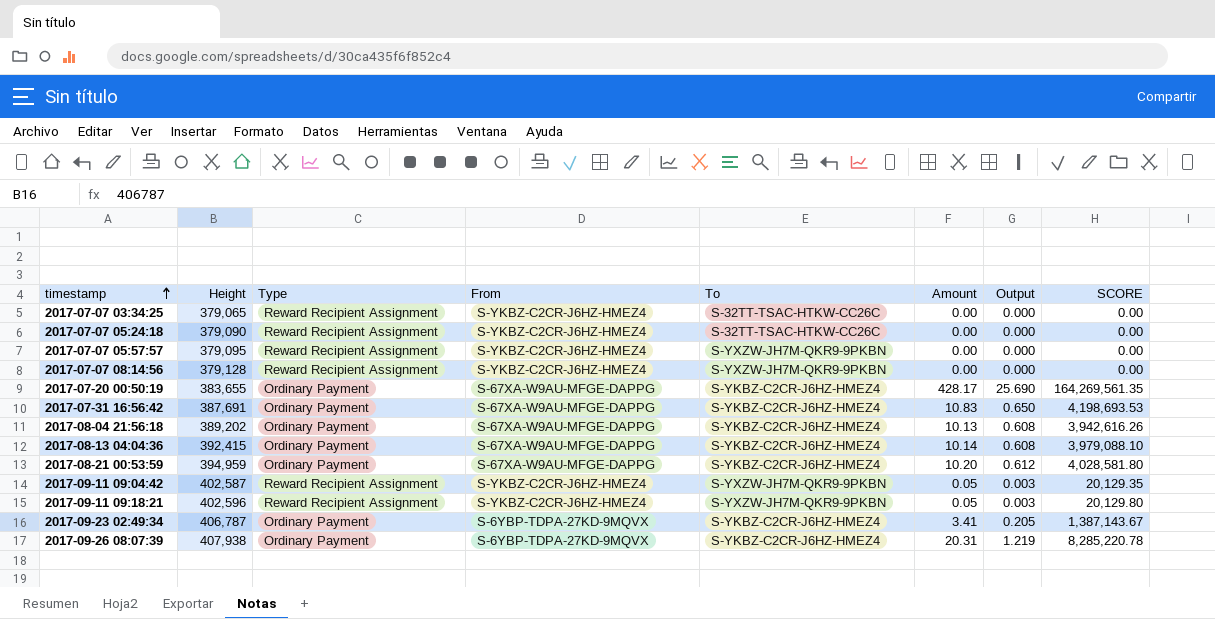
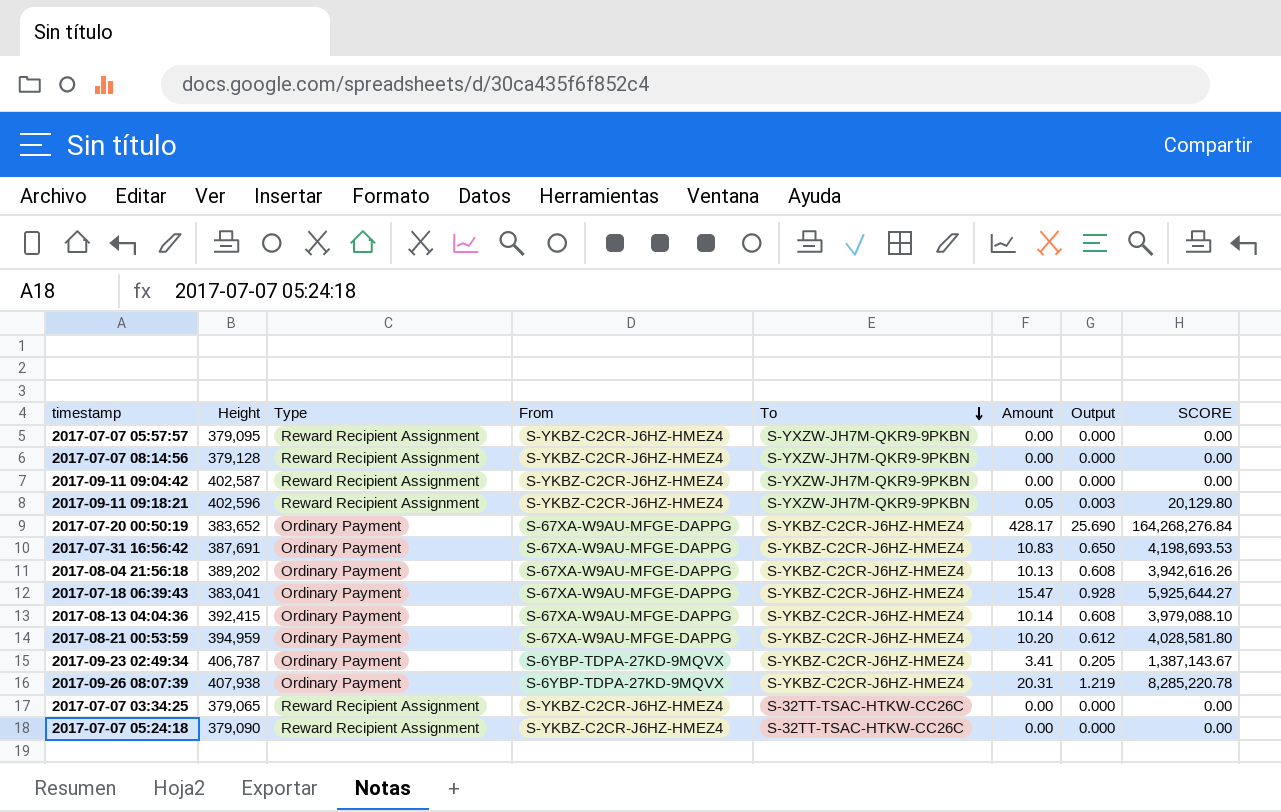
row order: timestamp ascending -> To descending
2017-09-11 09:04:42 | Amount: 0.05 -> 0.00
2017-09-11 09:04:42 | Output: 0.003 -> 0.000
2017-09-11 09:04:42 | SCORE: 20,129.35 -> 0.00
2017-07-20 00:50:19 | Height: 383,655 -> 383,652
2017-07-20 00:50:19 | SCORE: 164,269,561.35 -> 164,268,276.84
row 2017-07-18 06:39:43: none -> 383,041 | Ordinary Payment | S-67XA-W9AU-MFGE-DAPPG | S-YKBZ-C2CR-J6HZ-HMEZ4 | 15.47 | 0.928 | 5,925,644.27

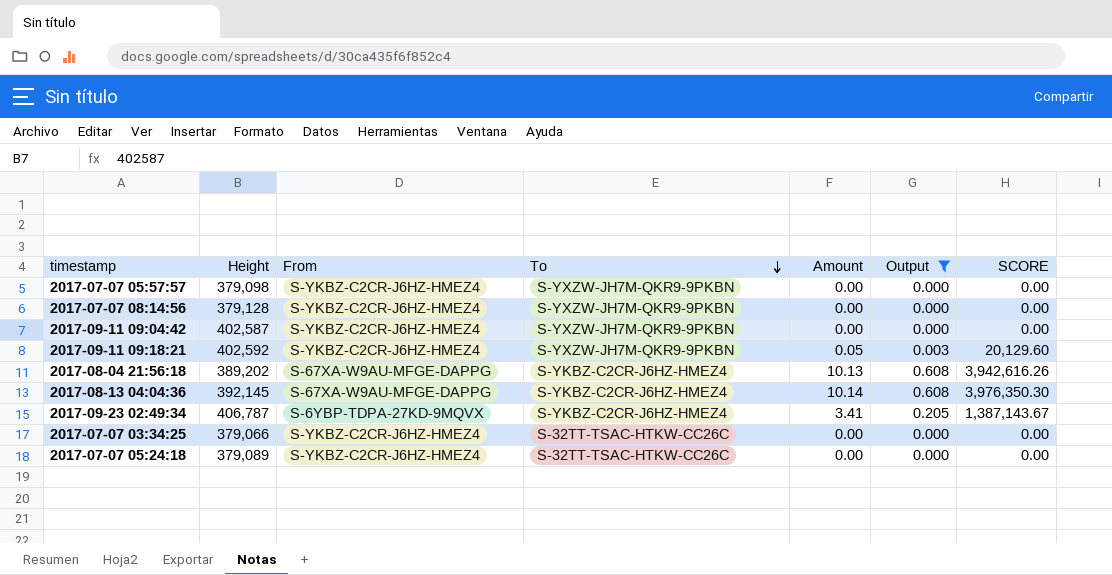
filter: none -> Output <= 0.608
column Type | position: 3 -> none
2017-07-07 05:57:57 | Height: 379,095 -> 379,098
2017-09-11 09:18:21 | Height: 402,596 -> 402,592
2017-09-11 09:18:21 | SCORE: 20,129.80 -> 20,129.60
2017-08-13 04:04:36 | Height: 392,415 -> 392,145
2017-08-13 04:04:36 | SCORE: 3,979,088.10 -> 3,976,350.30
2017-07-07 03:34:25 | Height: 379,065 -> 379,066
2017-07-07 05:24:18 | Height: 379,090 -> 379,089

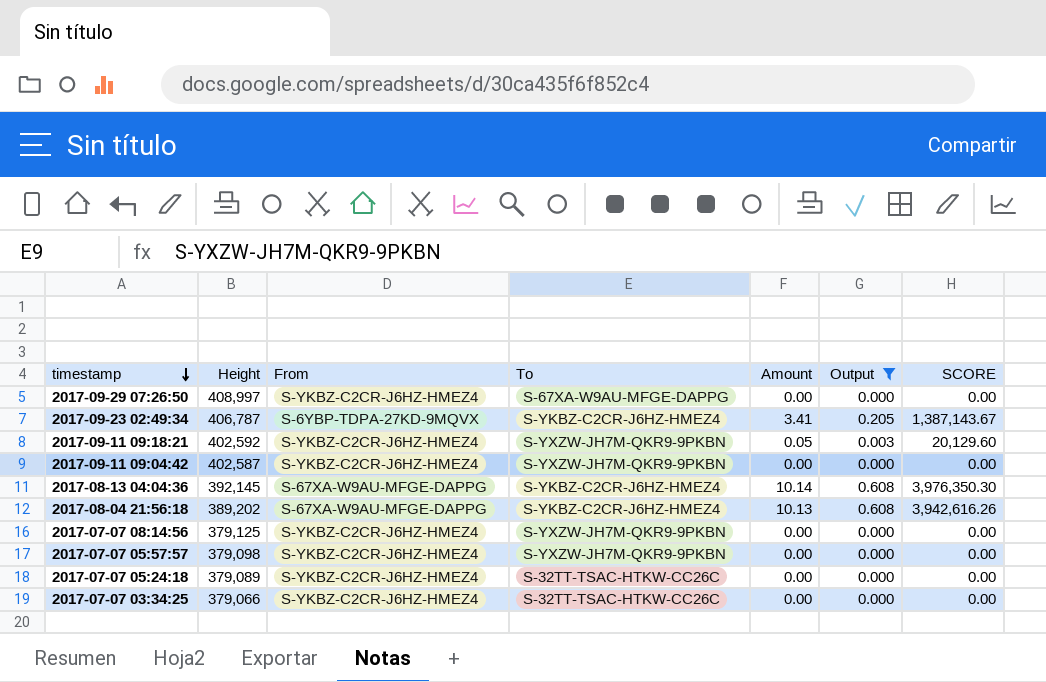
row order: To descending -> timestamp descending
row 2017-09-29 07:26:50: none -> 408,997 | S-YKBZ-C2CR-J6HZ-HMEZ4 | S-67XA-W9AU-MFGE-DAPPG | 0.00 | 0.000 | 0.00
2017-07-07 08:14:56 | Height: 379,128 -> 379,125

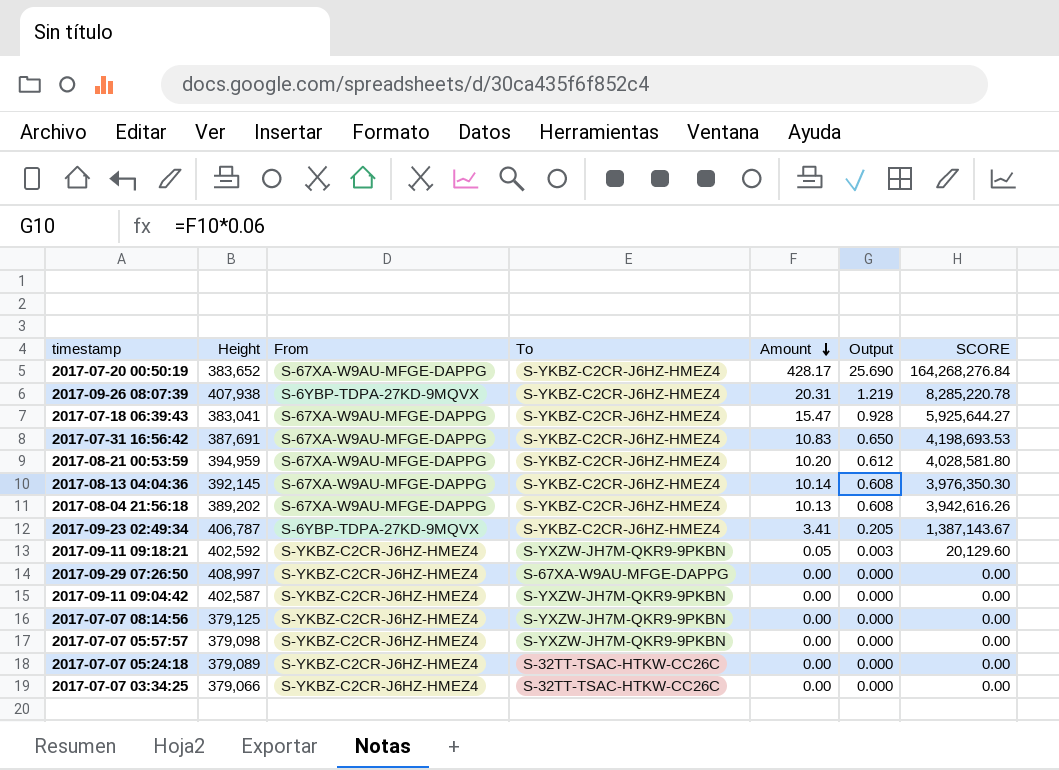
filter: Output <= 0.608 -> none
row order: timestamp descending -> Amount descending

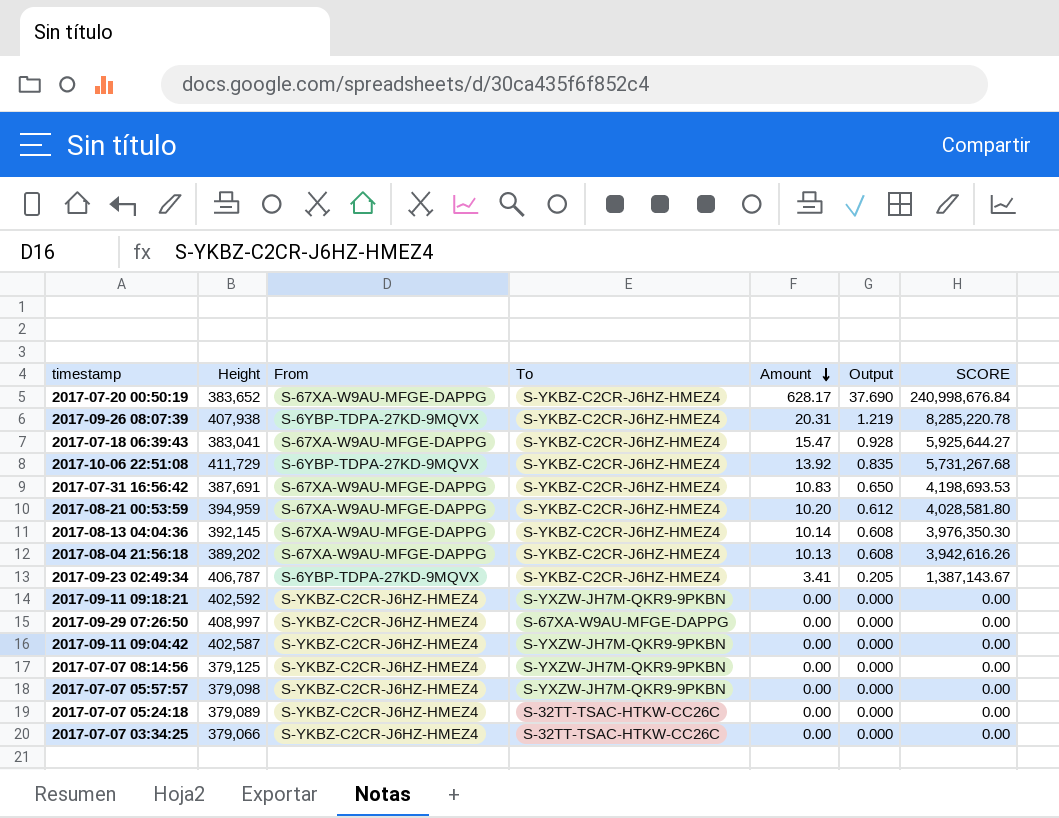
2017-07-20 00:50:19 | Amount: 428.17 -> 628.17
2017-07-20 00:50:19 | Output: 25.690 -> 37.690
2017-07-20 00:50:19 | SCORE: 164,268,276.84 -> 240,998,676.84
row 2017-10-06 22:51:08: none -> 411,729 | S-6YBP-TDPA-27KD-9MQVX | S-YKBZ-C2CR-J6HZ-HMEZ4 | 13.92 | 0.835 | 5,731,267.68
2017-09-11 09:18:21 | Amount: 0.05 -> 0.00
2017-09-11 09:18:21 | Output: 0.003 -> 0.000
2017-09-11 09:18:21 | SCORE: 20,129.60 -> 0.00

